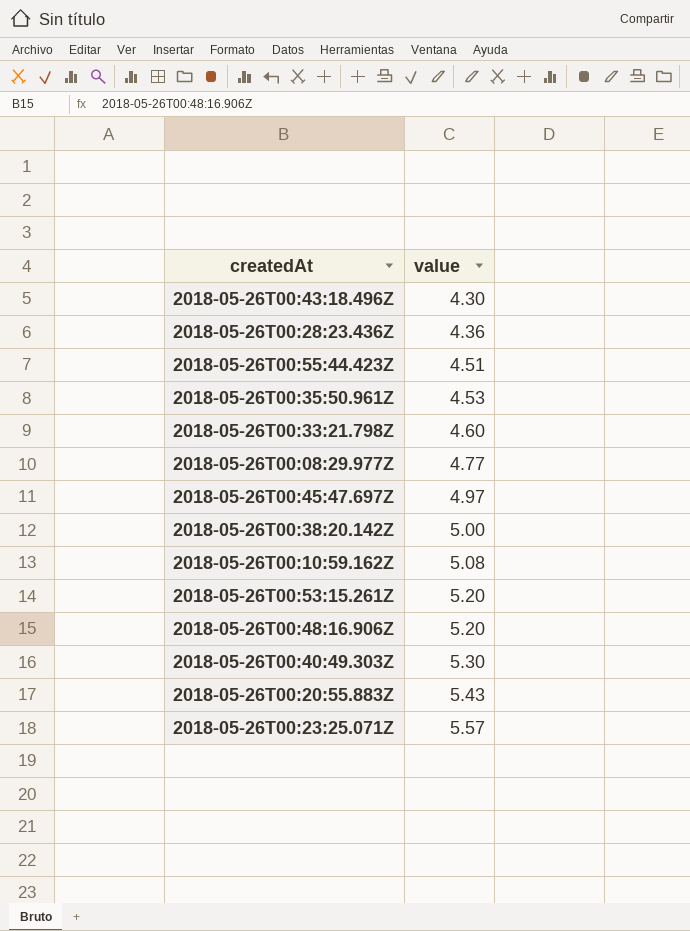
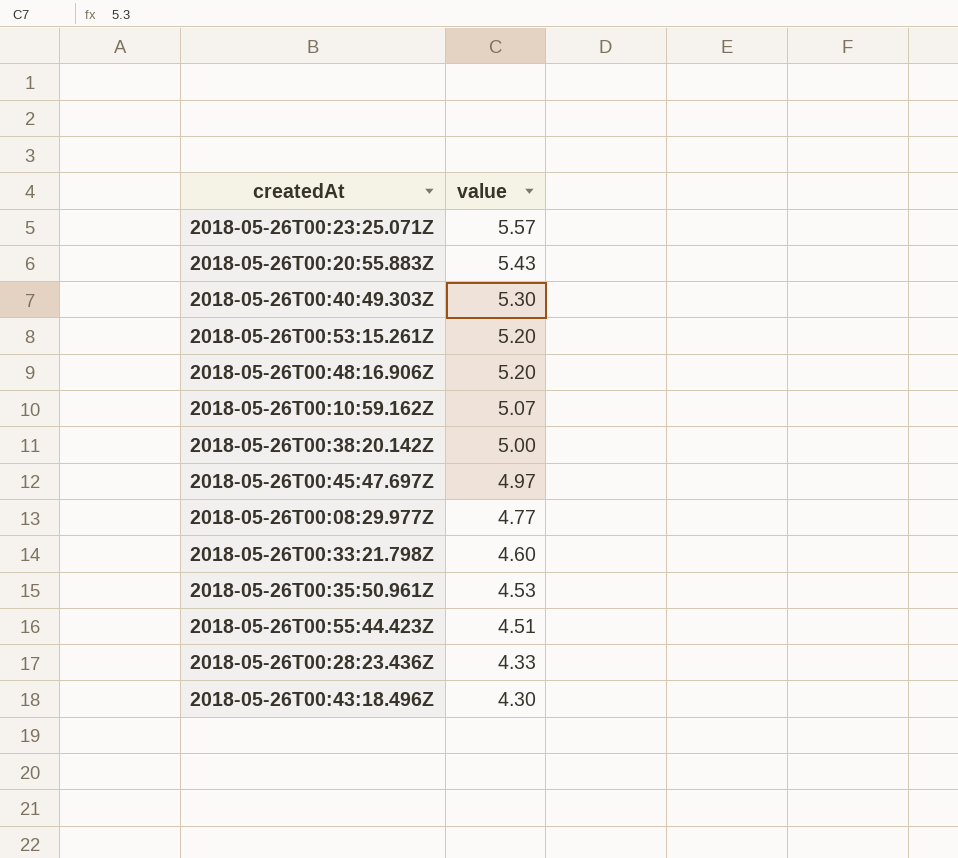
row order: value ascending -> value descending
2018-05-26T00:10:59.162Z | value: 5.08 -> 5.07
2018-05-26T00:28:23.436Z | value: 4.36 -> 4.33

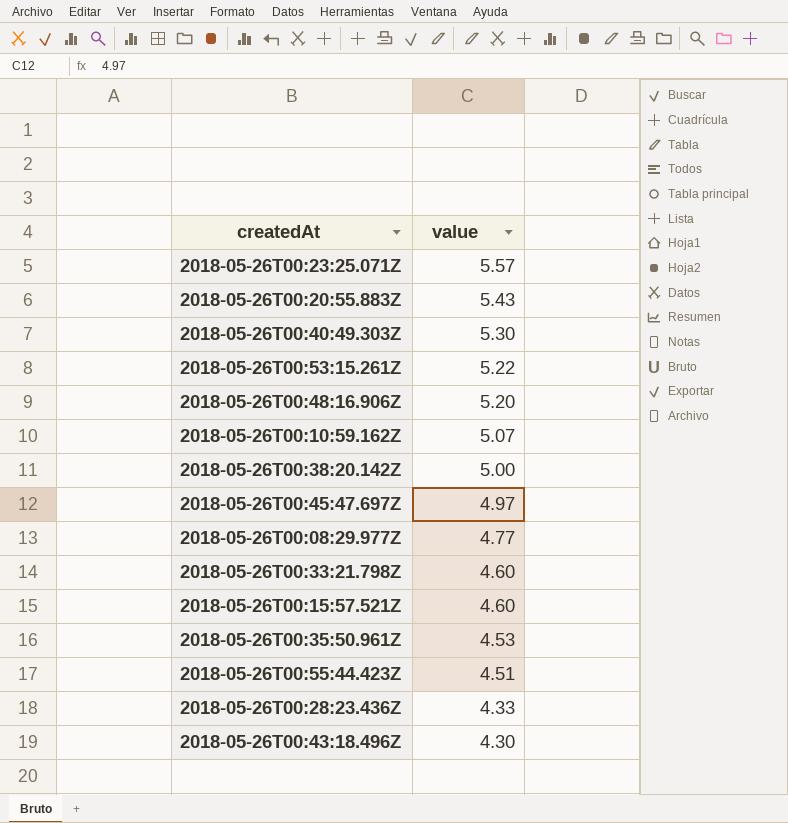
2018-05-26T00:53:15.261Z | value: 5.20 -> 5.22
row 2018-05-26T00:15:57.521Z: none -> 4.60

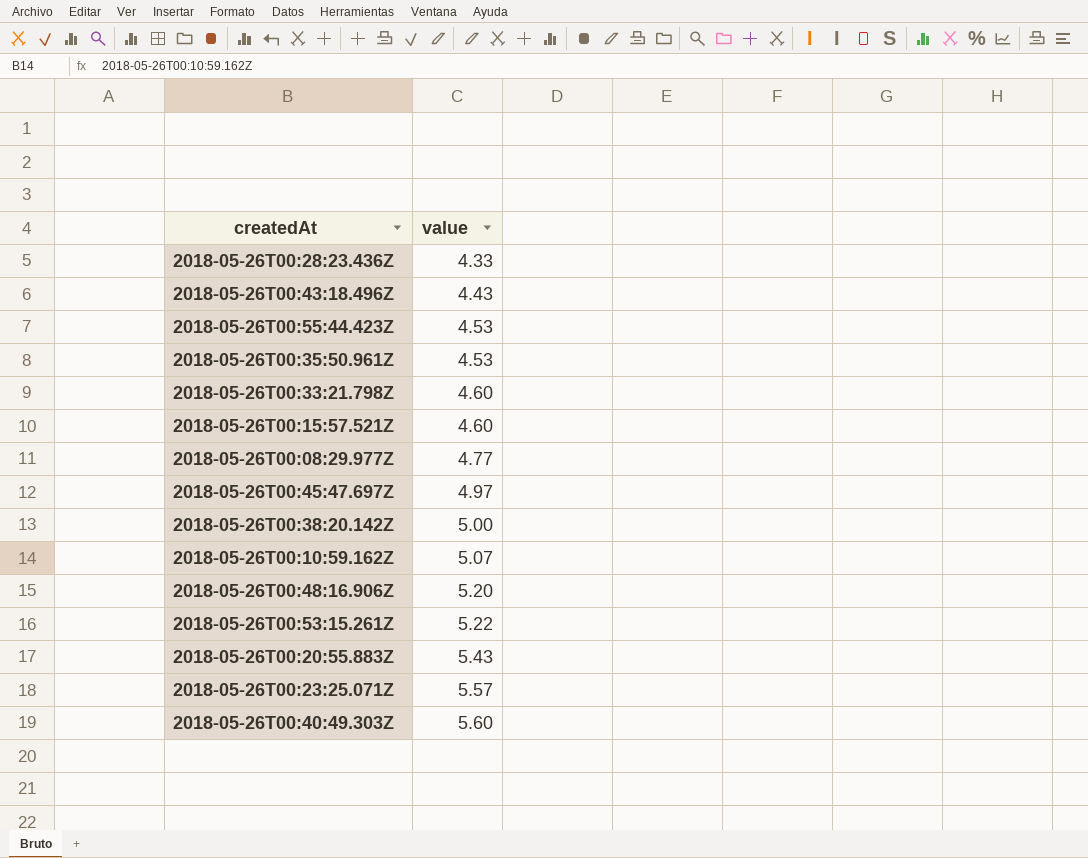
row order: value descending -> value ascending
2018-05-26T00:43:18.496Z | value: 4.30 -> 4.43
2018-05-26T00:55:44.423Z | value: 4.51 -> 4.53
2018-05-26T00:40:49.303Z | value: 5.30 -> 5.60

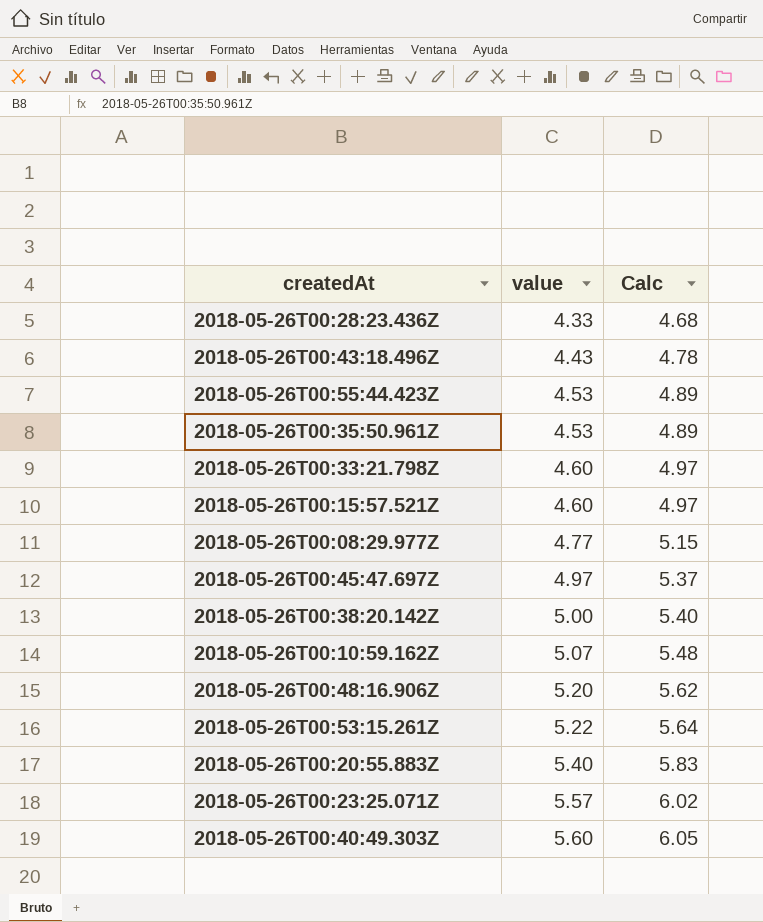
column Calc | formula: none -> [value] * 1.08
2018-05-26T00:20:55.883Z | value: 5.43 -> 5.40

